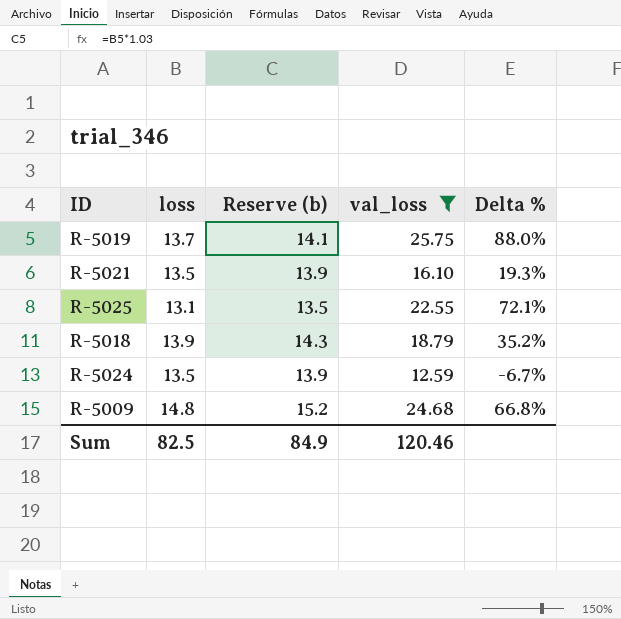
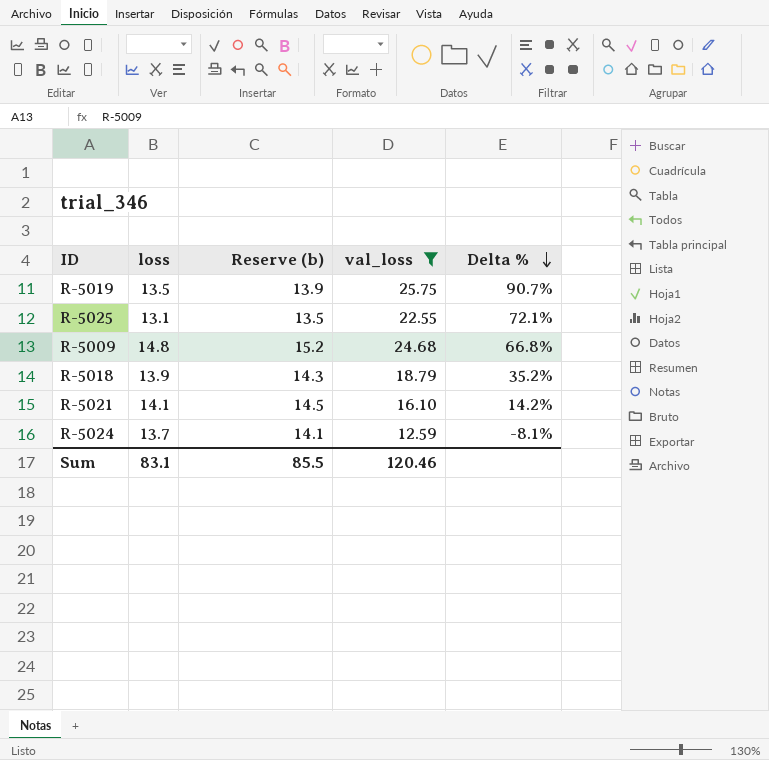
row order: none -> Delta % descending
R-5019 | loss: 13.7 -> 13.5
R-5019 | Reserve (b): 14.1 -> 13.9
R-5019 | Delta %: 88.0% -> 90.7%
R-5021 | loss: 13.5 -> 14.1
R-5021 | Reserve (b): 13.9 -> 14.5
R-5021 | Delta %: 19.3% -> 14.2%
R-5024 | loss: 13.5 -> 13.7
R-5024 | Reserve (b): 13.9 -> 14.1
R-5024 | Delta %: -6.7% -> -8.1%
Sum | loss: 82.5 -> 83.1
Sum | Reserve (b): 84.9 -> 85.5

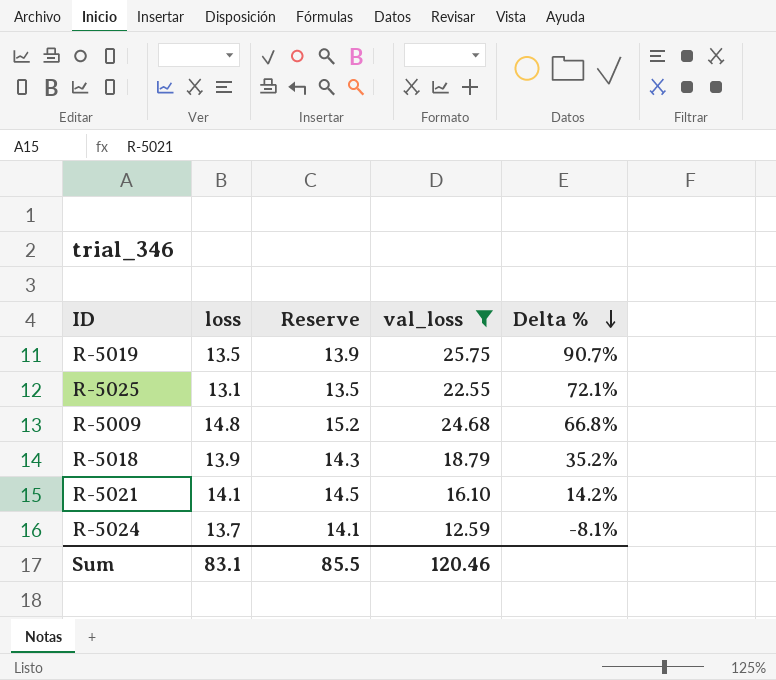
column name: Reserve (b) -> Reserve

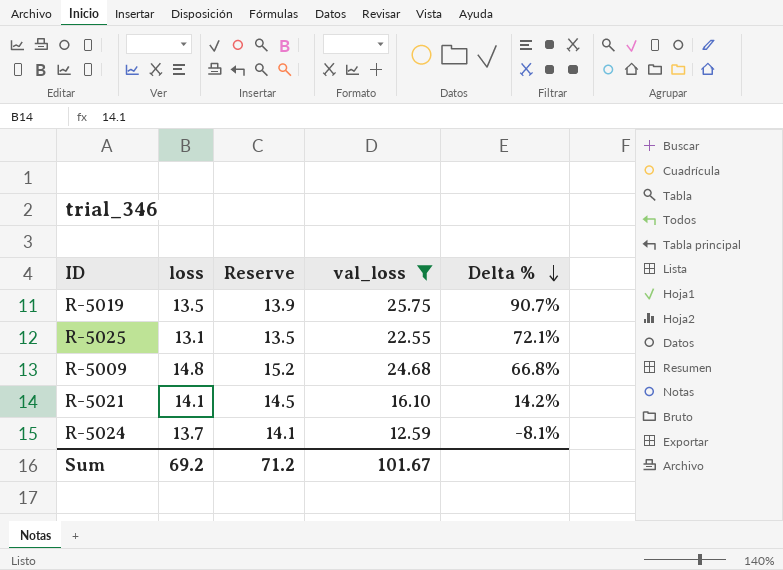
row R-5018: 13.9 | 14.3 | 18.79 | 35.2% -> none
Sum | loss: 83.1 -> 69.2
Sum | Reserve: 85.5 -> 71.2
Sum | val_loss: 120.46 -> 101.67

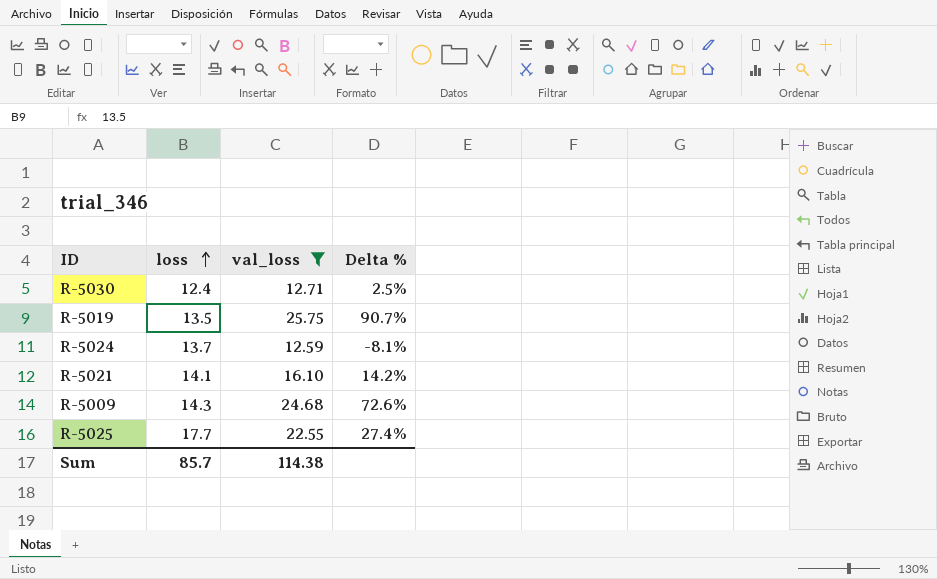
row order: Delta % descending -> loss ascending
column Reserve | formula: [loss] * 1.03 -> none
row R-5030: none -> 12.4 | 12.71 | 2.5%
R-5009 | loss: 14.8 -> 14.3
R-5009 | Delta %: 66.8% -> 72.6%
R-5025 | loss: 13.1 -> 17.7
R-5025 | Delta %: 72.1% -> 27.4%
Sum | loss: 69.2 -> 85.7
Sum | val_loss: 101.67 -> 114.38

